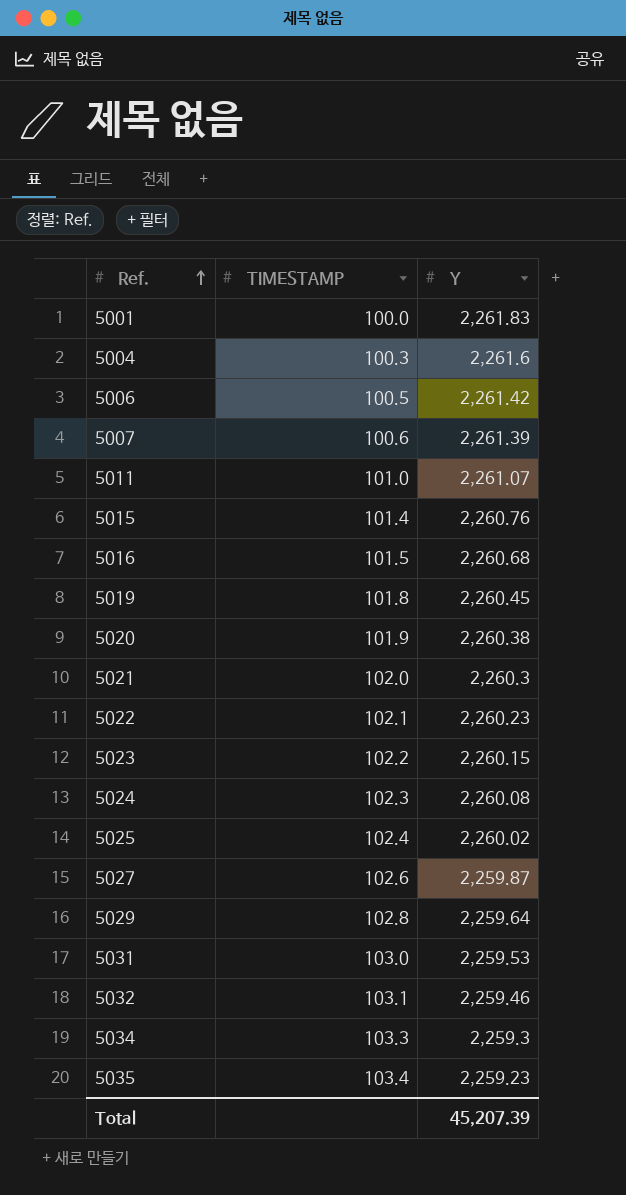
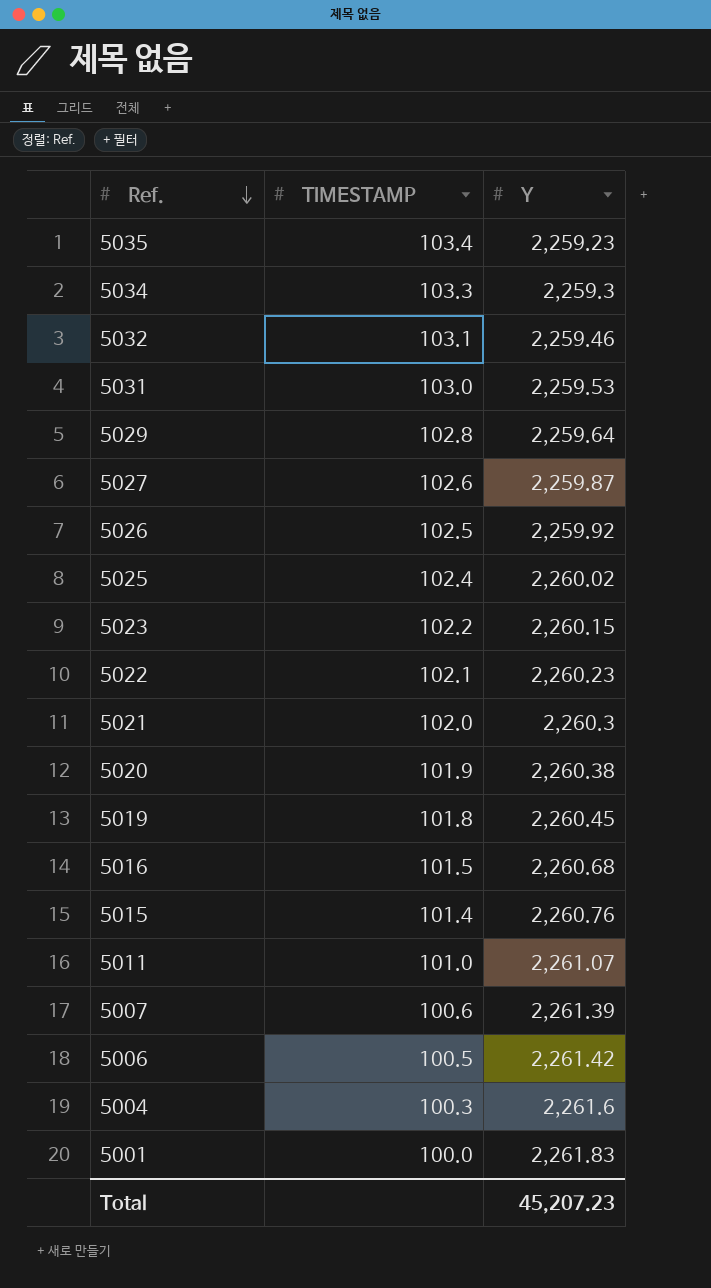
row order: Ref. ascending -> Ref. descending
row 5024: 102.3 | 2,260.08 -> none
row 5026: none -> 102.5 | 2,259.92
Total | Y: 45,207.39 -> 45,207.23

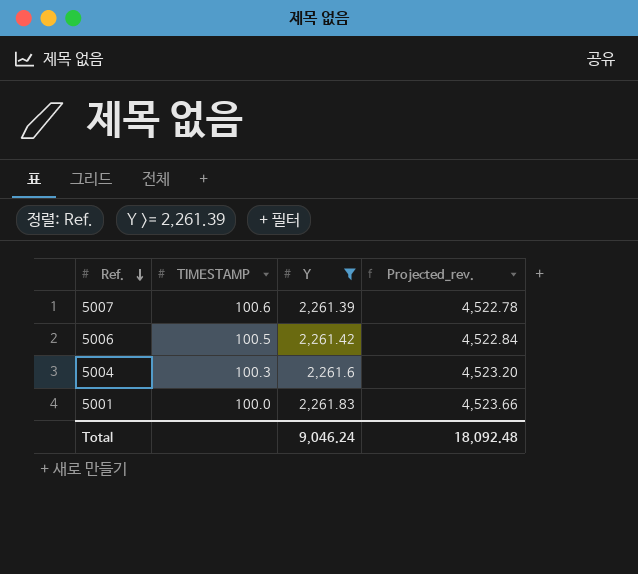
filter: none -> Y >= 2,261.39
column Projected_rev. | formula: none -> [Y] * 2
Total | Y: 45,207.23 -> 9,046.24

